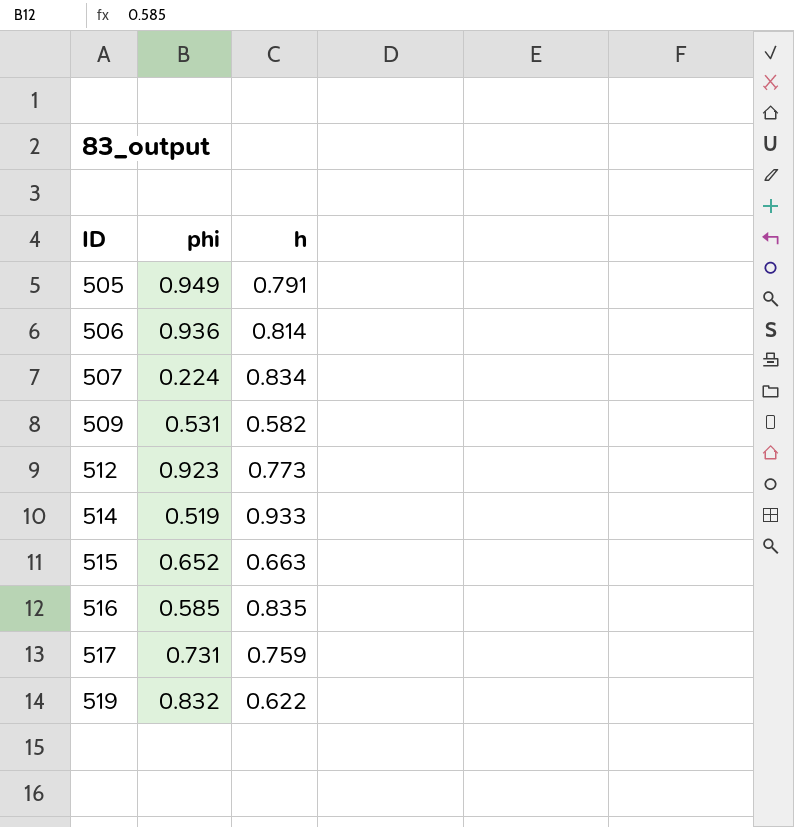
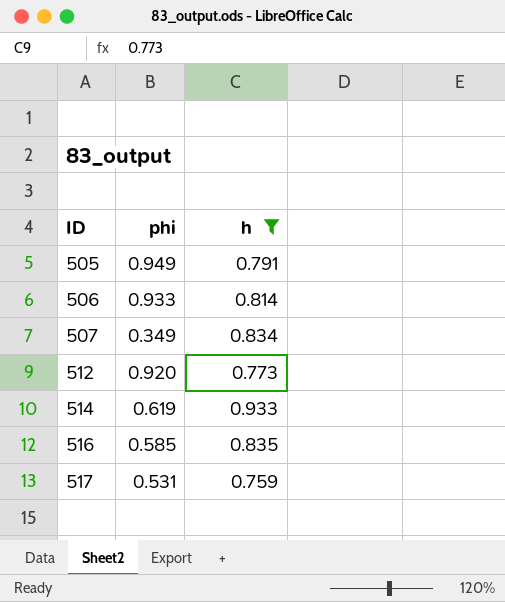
filter: none -> h >= 0.759
506 | phi: 0.936 -> 0.933
507 | phi: 0.224 -> 0.349
512 | phi: 0.923 -> 0.920
514 | phi: 0.519 -> 0.619
517 | phi: 0.731 -> 0.531

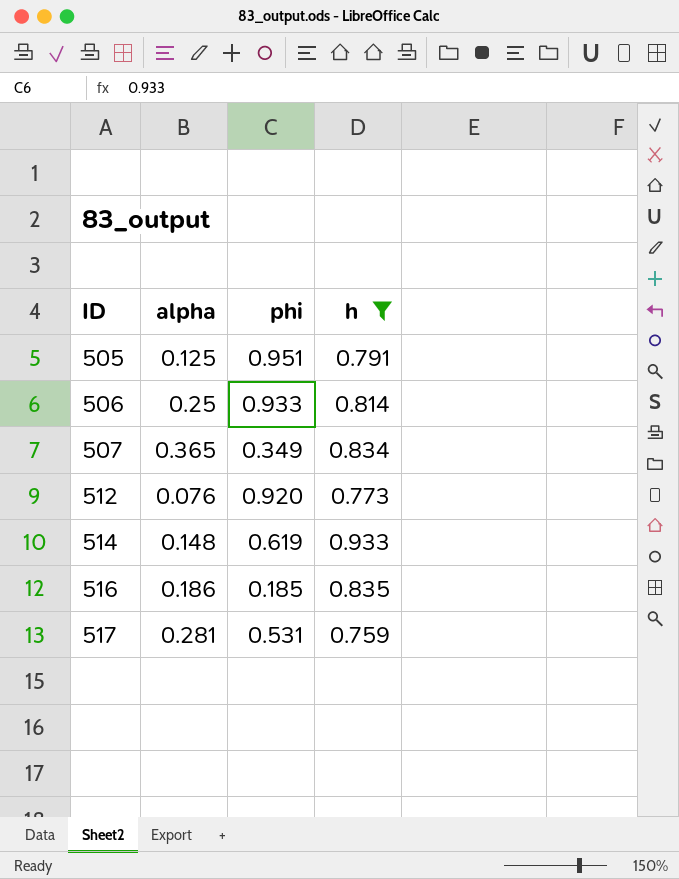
column alpha | position: none -> 2
505 | phi: 0.949 -> 0.951
516 | phi: 0.585 -> 0.185

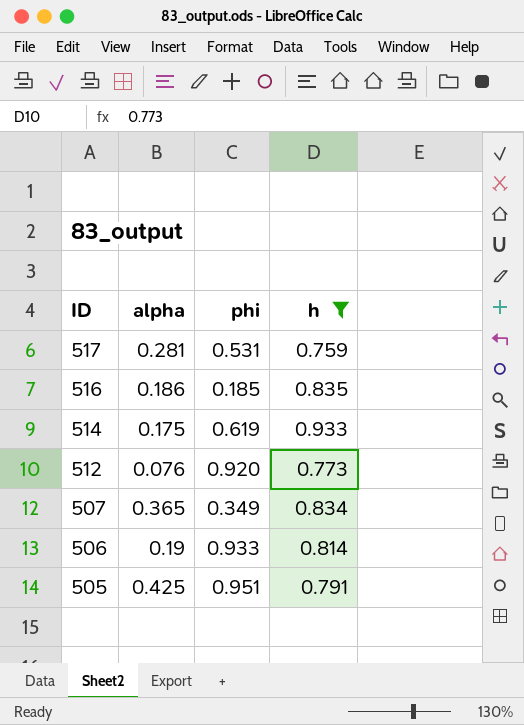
row order: ID ascending -> ID descending
514 | alpha: 0.148 -> 0.175
506 | alpha: 0.25 -> 0.19
505 | alpha: 0.125 -> 0.425

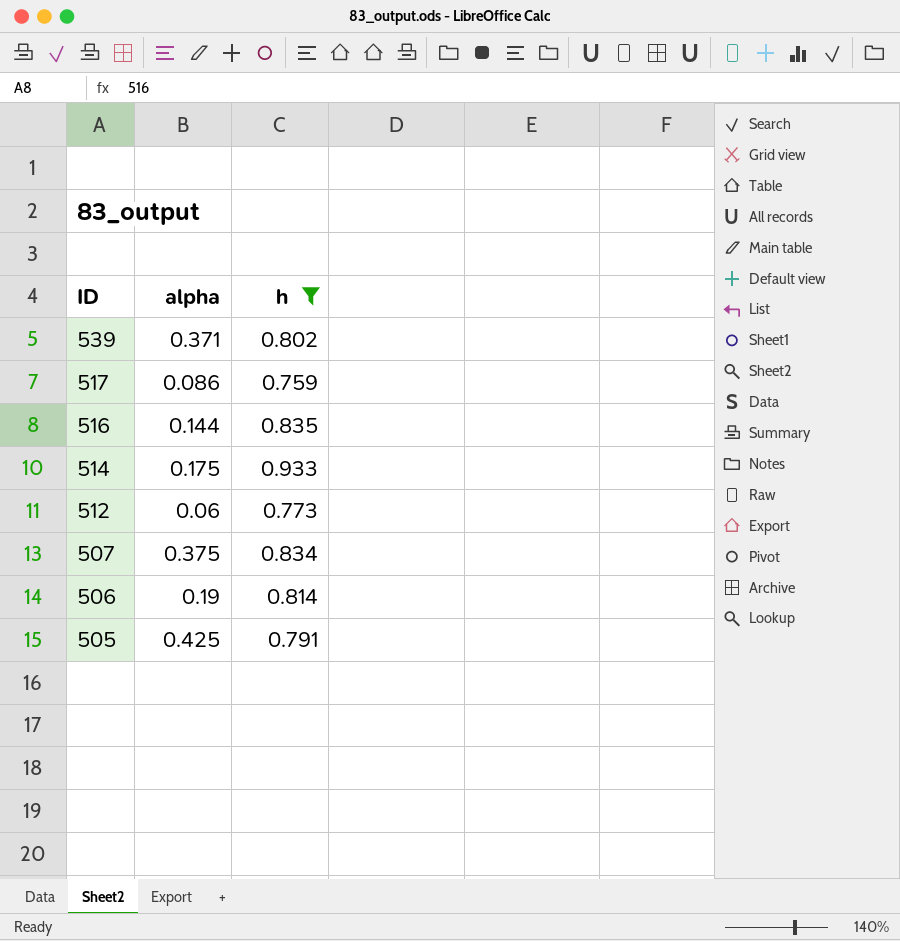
column phi | position: 3 -> none
row 539: none -> 0.371 | 0.802
517 | alpha: 0.281 -> 0.086
516 | alpha: 0.186 -> 0.144
512 | alpha: 0.076 -> 0.06
507 | alpha: 0.365 -> 0.375

